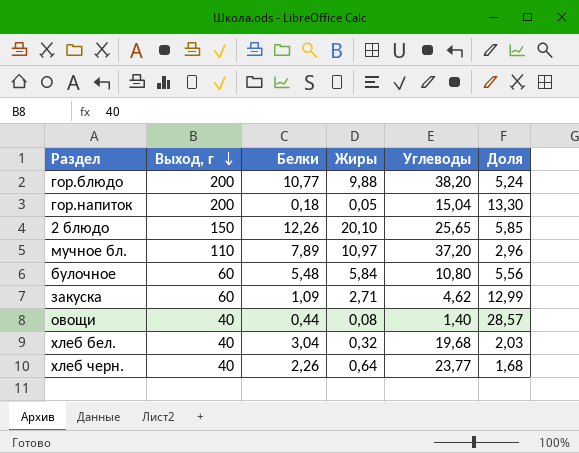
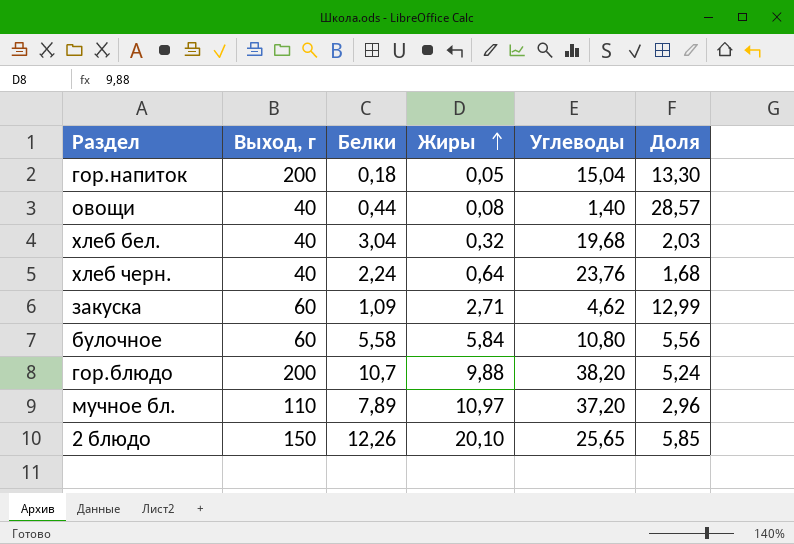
row order: Выход, г descending -> Жиры ascending
хлеб черн. | Белки: 2,26 -> 2,24
хлеб черн. | Углеводы: 23,77 -> 23,76
булочное | Белки: 5,48 -> 5,58
гор.блюдо | Белки: 10,77 -> 10,7

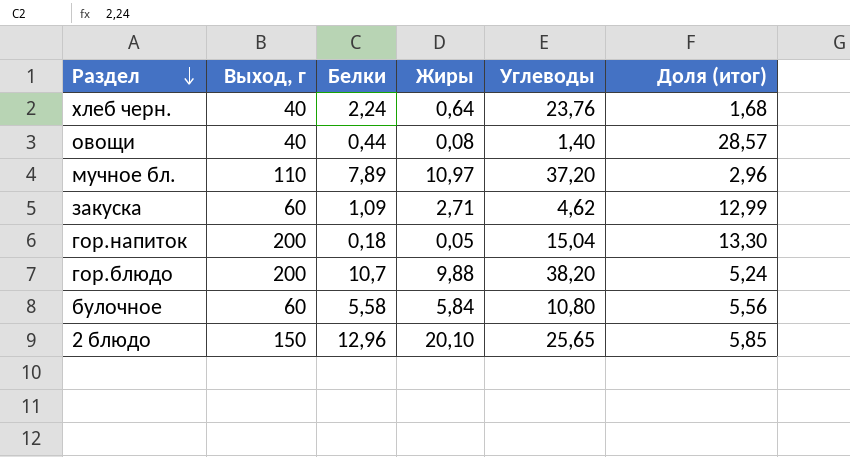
row order: Жиры ascending -> Раздел descending
column name: Доля -> Доля (итог)
row хлеб бел.: 40 | 3,04 | 0,32 | 19,68 | 2,03 -> none
2 блюдо | Белки: 12,26 -> 12,96

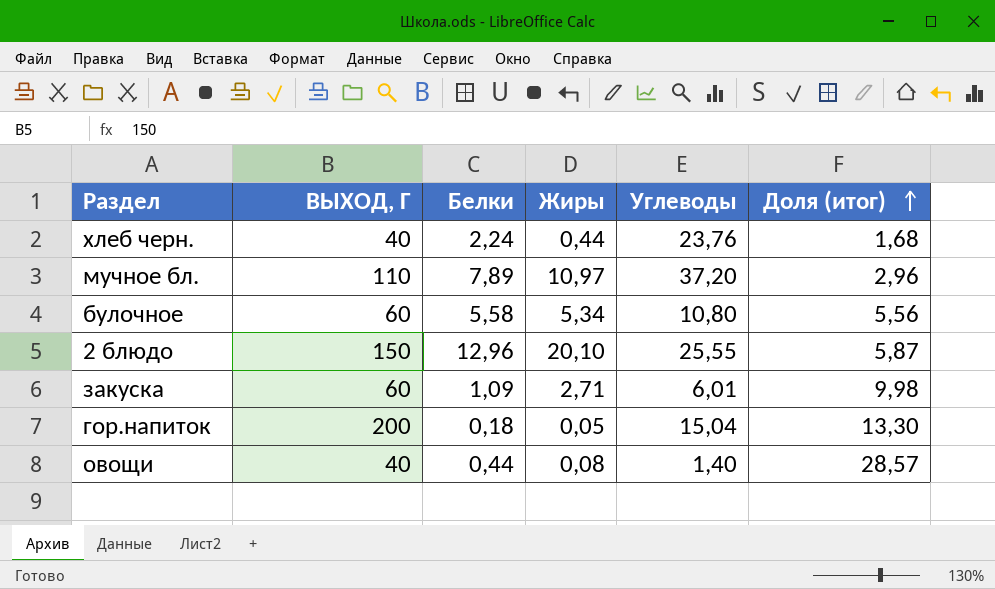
row order: Раздел descending -> Доля (итог) ascending
column name: Выход, г -> ВЫХОД, Г
row гор.блюдо: 200 | 10,7 | 9,88 | 38,20 | 5,24 -> none
хлеб черн. | Жиры: 0,64 -> 0,44
булочное | Жиры: 5,84 -> 5,34
2 блюдо | Углеводы: 25,65 -> 25,55
2 блюдо | Доля (итог): 5,85 -> 5,87
закуска | Углеводы: 4,62 -> 6,01
закуска | Доля (итог): 12,99 -> 9,98

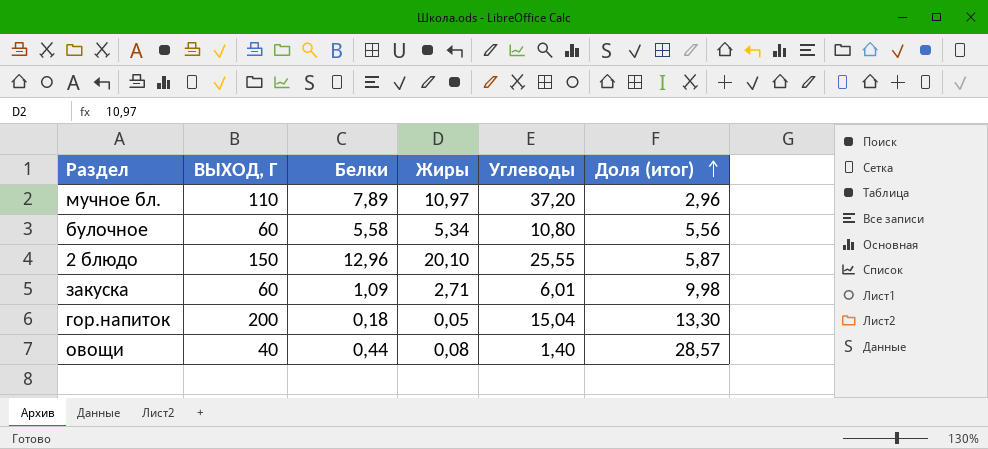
row хлеб черн.: 40 | 2,24 | 0,44 | 23,76 | 1,68 -> none

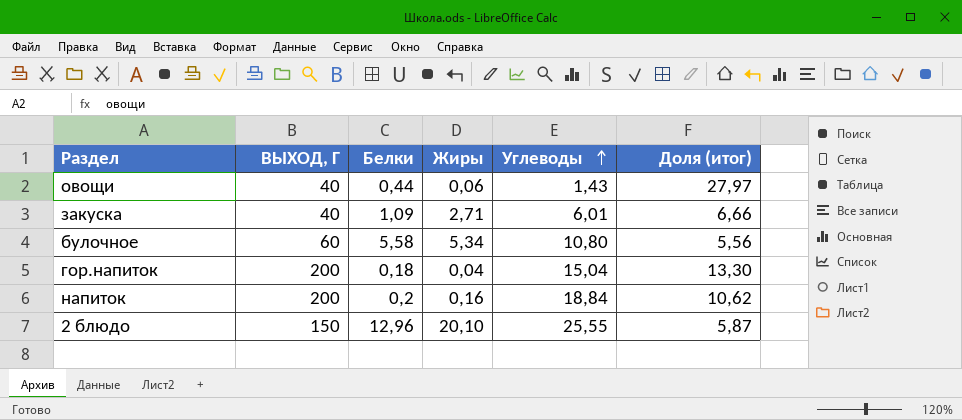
row order: Доля (итог) ascending -> Углеводы ascending
row мучное бл.: 110 | 7,89 | 10,97 | 37,20 | 2,96 -> none
овощи | Жиры: 0,08 -> 0,06
овощи | Углеводы: 1,40 -> 1,43
овощи | Доля (итог): 28,57 -> 27,97
закуска | ВЫХОД, Г: 60 -> 40
закуска | Доля (итог): 9,98 -> 6,66
гор.напиток | Жиры: 0,05 -> 0,04
row напиток: none -> 200 | 0,2 | 0,16 | 18,84 | 10,62

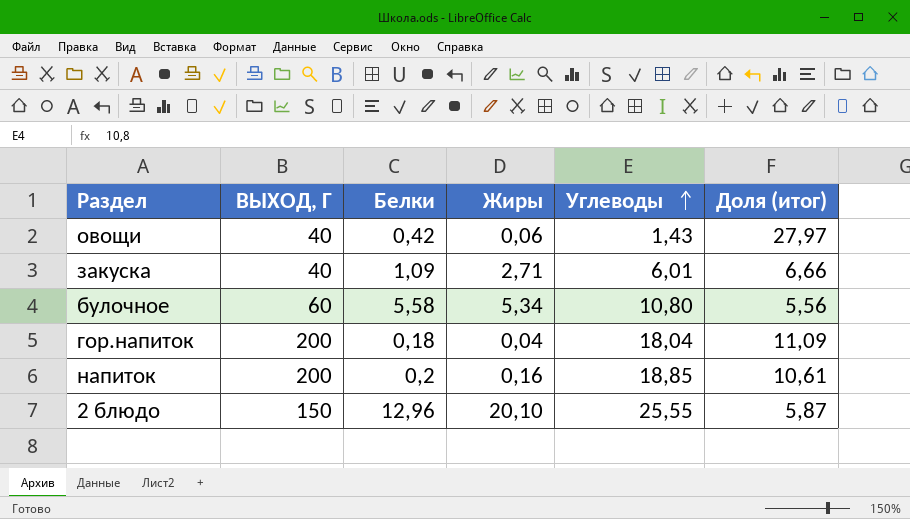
овощи | Белки: 0,44 -> 0,42
гор.напиток | Углеводы: 15,04 -> 18,04
гор.напиток | Доля (итог): 13,30 -> 11,09
напиток | Углеводы: 18,84 -> 18,85
напиток | Доля (итог): 10,62 -> 10,61

